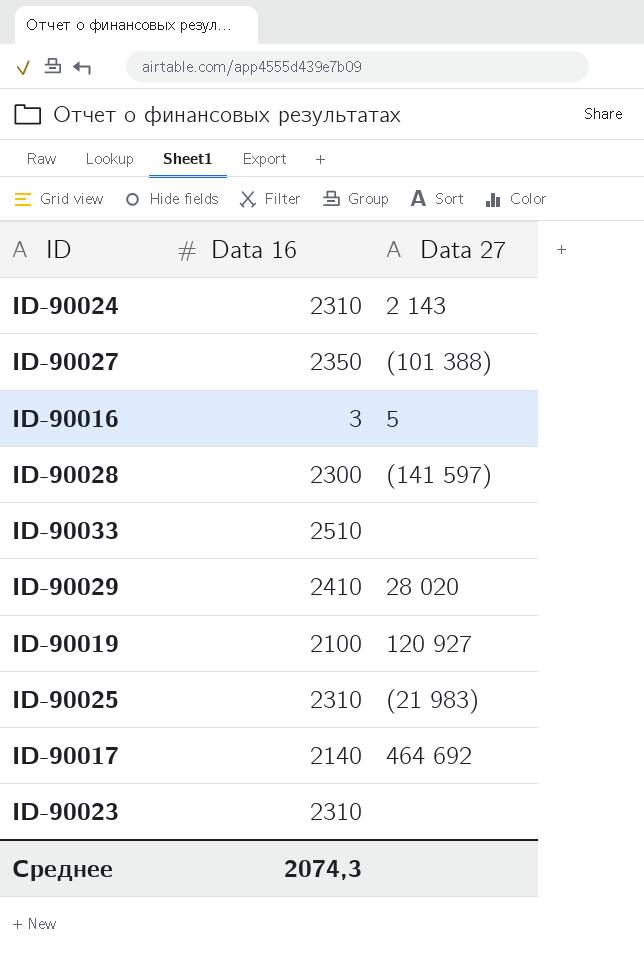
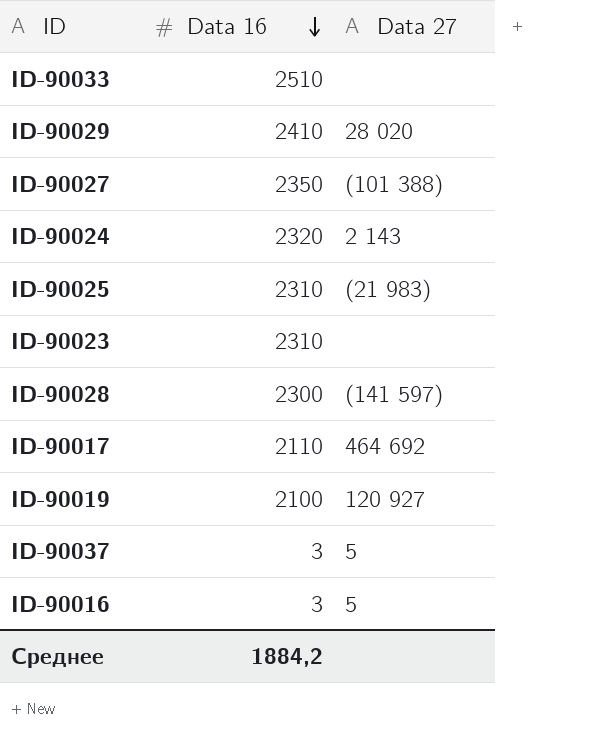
row order: none -> Data 16 descending
ID-90024 | Data 16: 2310 -> 2320
ID-90017 | Data 16: 2140 -> 2110
row ID-90037: none -> 3 | 5
Среднее | Data 16: 2074,3 -> 1884,2

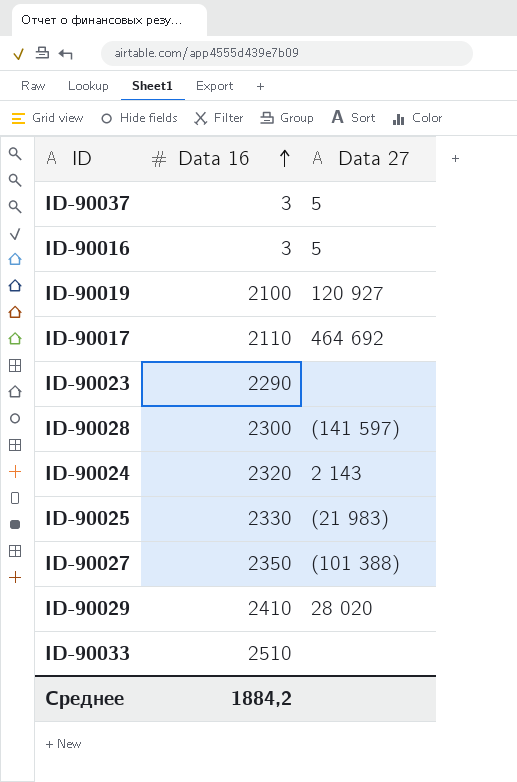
row order: Data 16 descending -> Data 16 ascending
ID-90023 | Data 16: 2310 -> 2290
ID-90025 | Data 16: 2310 -> 2330

